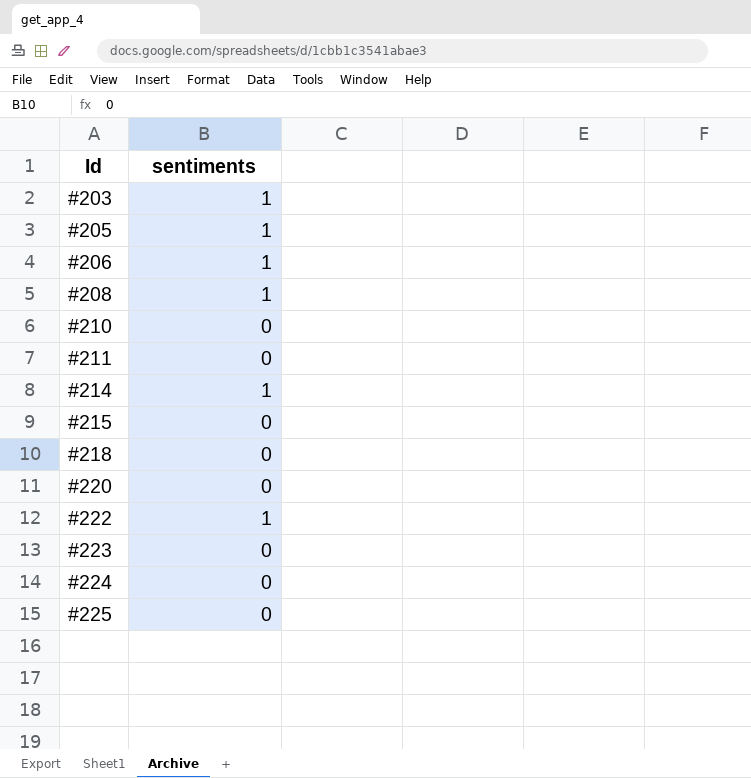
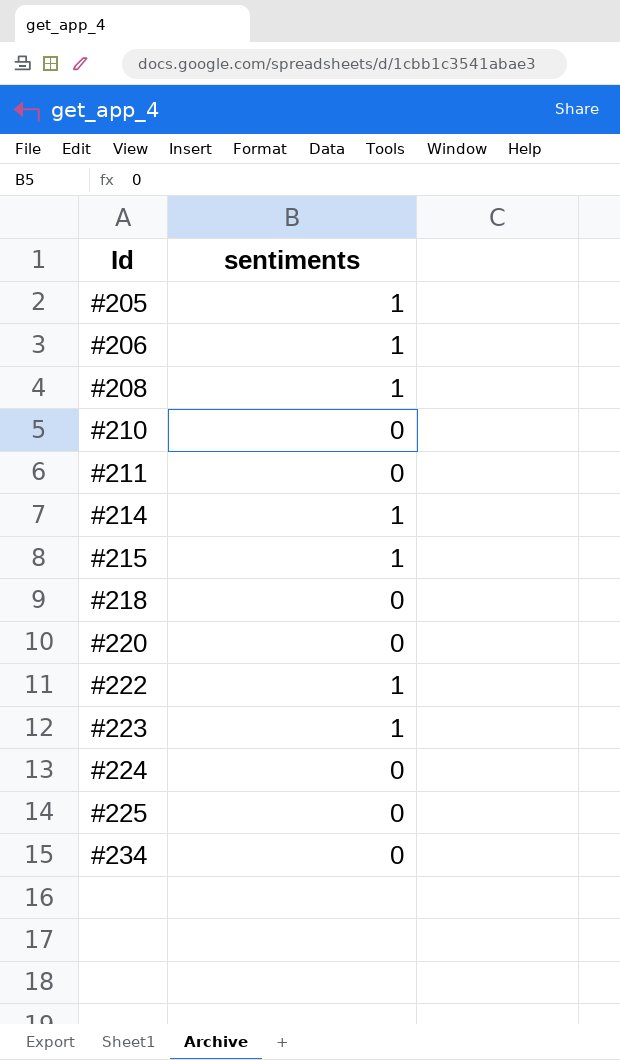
row #203: 1 -> none
#215 | sentiments: 0 -> 1
#223 | sentiments: 0 -> 1
row #234: none -> 0

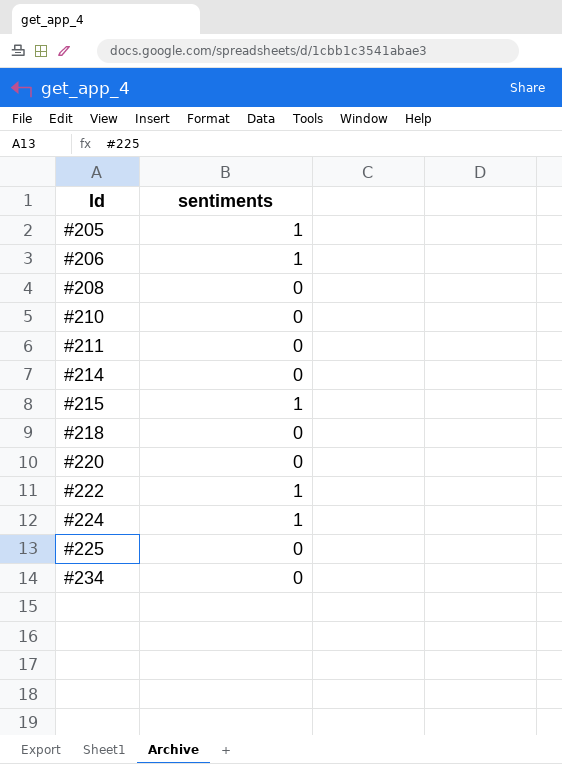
row #223: 1 -> none
#208 | sentiments: 1 -> 0
#214 | sentiments: 1 -> 0
#224 | sentiments: 0 -> 1

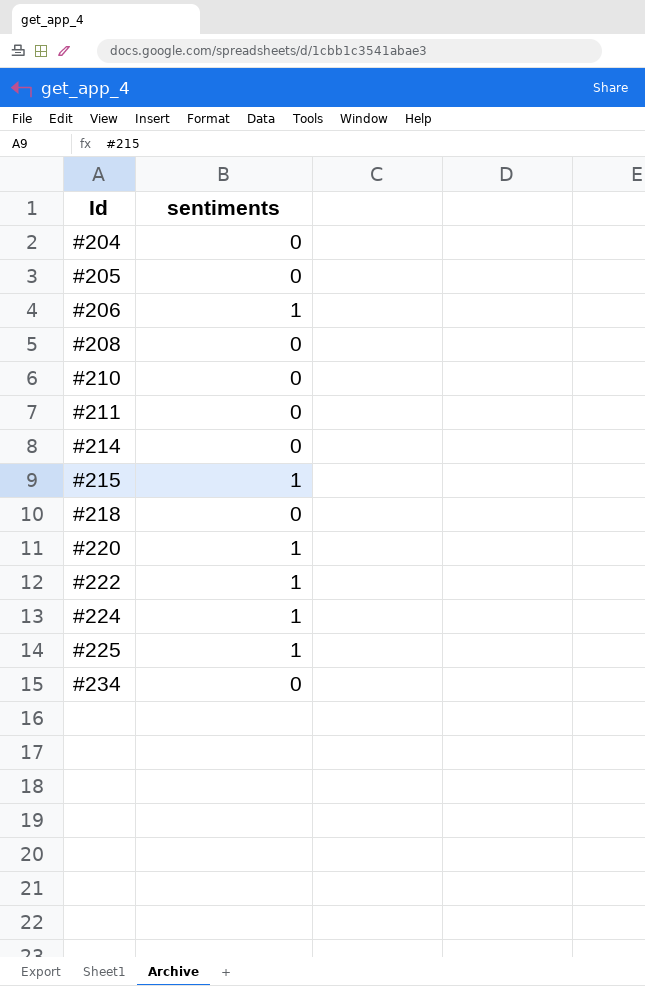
row #204: none -> 0
#205 | sentiments: 1 -> 0
#220 | sentiments: 0 -> 1
#225 | sentiments: 0 -> 1

